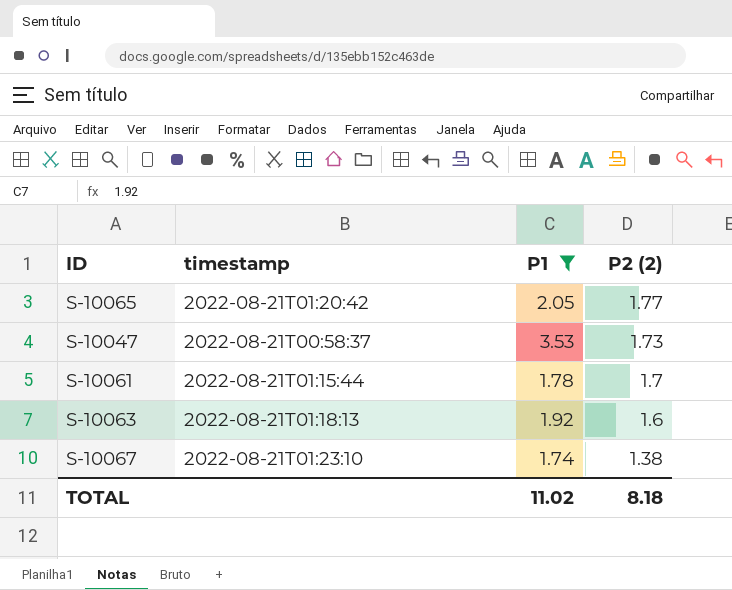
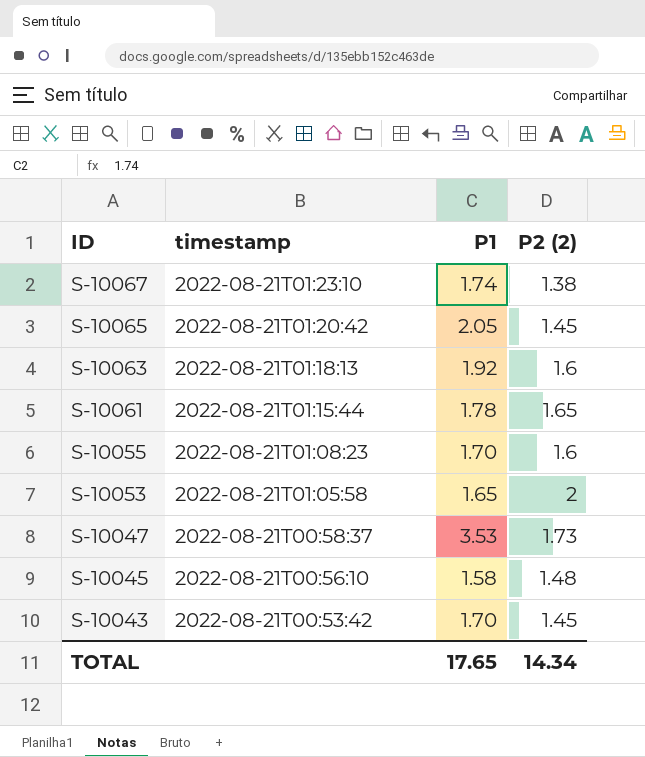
filter: P1 >= 1.74 -> none
row order: P2 (2) descending -> ID descending
S-10065 | P2 (2): 1.77 -> 1.45
S-10061 | P2 (2): 1.7 -> 1.65
TOTAL | P1: 11.02 -> 17.65
TOTAL | P2 (2): 8.18 -> 14.34

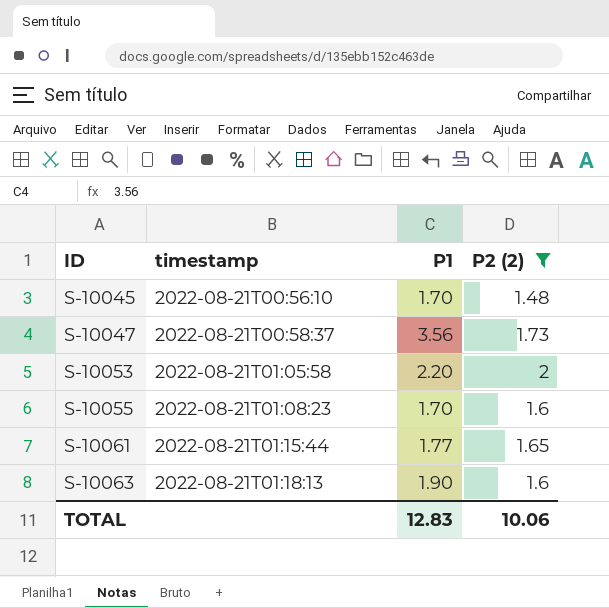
filter: none -> P2 (2) >= 1.48
row order: ID descending -> ID ascending
S-10045 | P1: 1.58 -> 1.70
S-10047 | P1: 3.53 -> 3.56
S-10053 | P1: 1.65 -> 2.20
S-10061 | P1: 1.78 -> 1.77
S-10063 | P1: 1.92 -> 1.90
TOTAL | P1: 17.65 -> 12.83
TOTAL | P2 (2): 14.34 -> 10.06

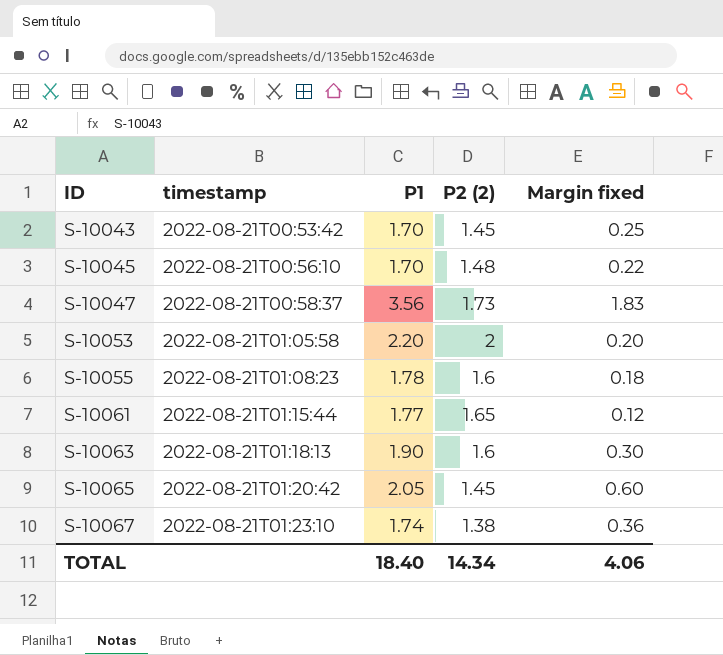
filter: P2 (2) >= 1.48 -> none
column Margin fixed | formula: none -> [P1] - [P2 (2)]
S-10055 | P1: 1.70 -> 1.78
TOTAL | P1: 12.83 -> 18.40
TOTAL | P2 (2): 10.06 -> 14.34

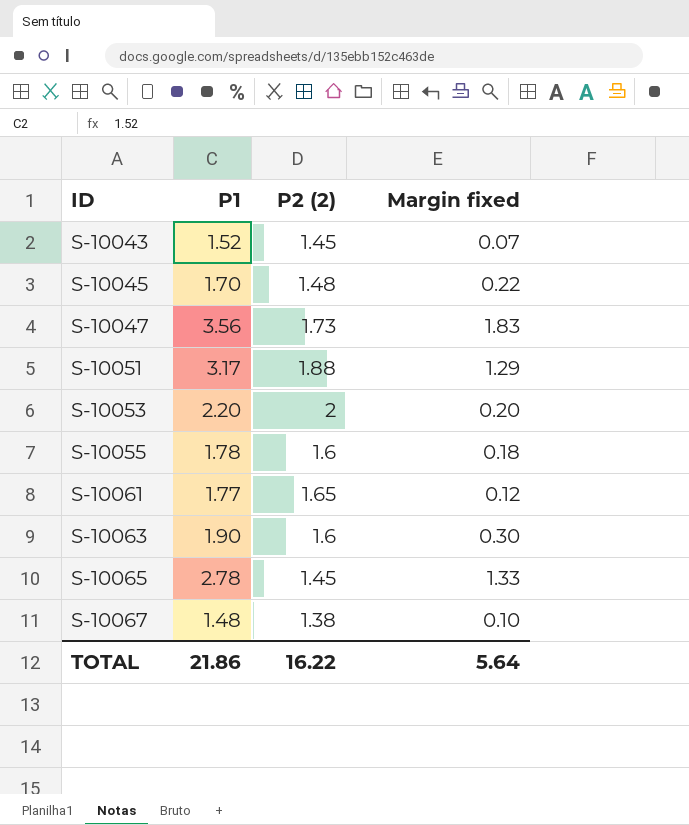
column timestamp | position: 2 -> none
S-10043 | P1: 1.70 -> 1.52
S-10043 | Margin fixed: 0.25 -> 0.07
row S-10051: none -> 3.17 | 1.88 | 1.29
S-10065 | P1: 2.05 -> 2.78
S-10065 | Margin fixed: 0.60 -> 1.33
S-10067 | P1: 1.74 -> 1.48
S-10067 | Margin fixed: 0.36 -> 0.10
TOTAL | P1: 18.40 -> 21.86
TOTAL | P2 (2): 14.34 -> 16.22
TOTAL | Margin fixed: 4.06 -> 5.64

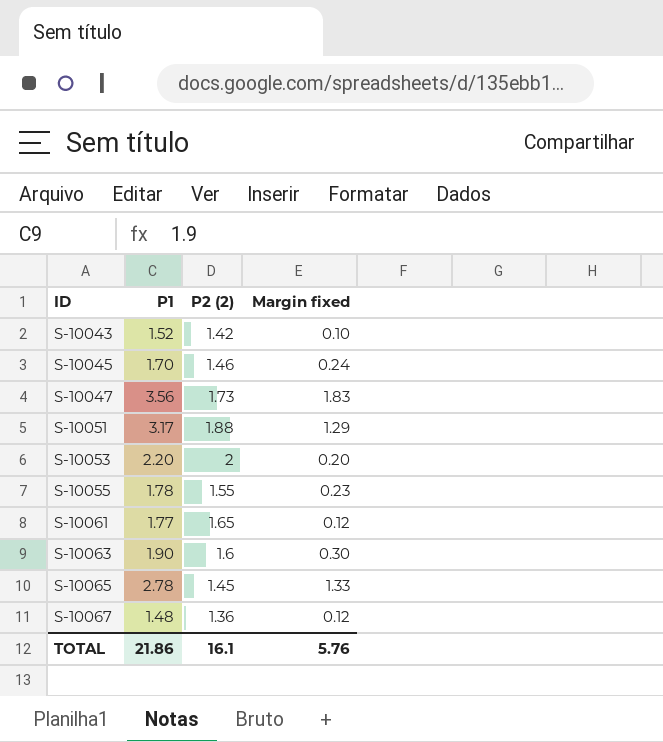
S-10043 | P2 (2): 1.45 -> 1.42
S-10043 | Margin fixed: 0.07 -> 0.10
S-10045 | P2 (2): 1.48 -> 1.46
S-10045 | Margin fixed: 0.22 -> 0.24
S-10055 | P2 (2): 1.6 -> 1.55
S-10055 | Margin fixed: 0.18 -> 0.23
S-10067 | P2 (2): 1.38 -> 1.36
S-10067 | Margin fixed: 0.10 -> 0.12
TOTAL | P2 (2): 16.22 -> 16.1
TOTAL | Margin fixed: 5.64 -> 5.76

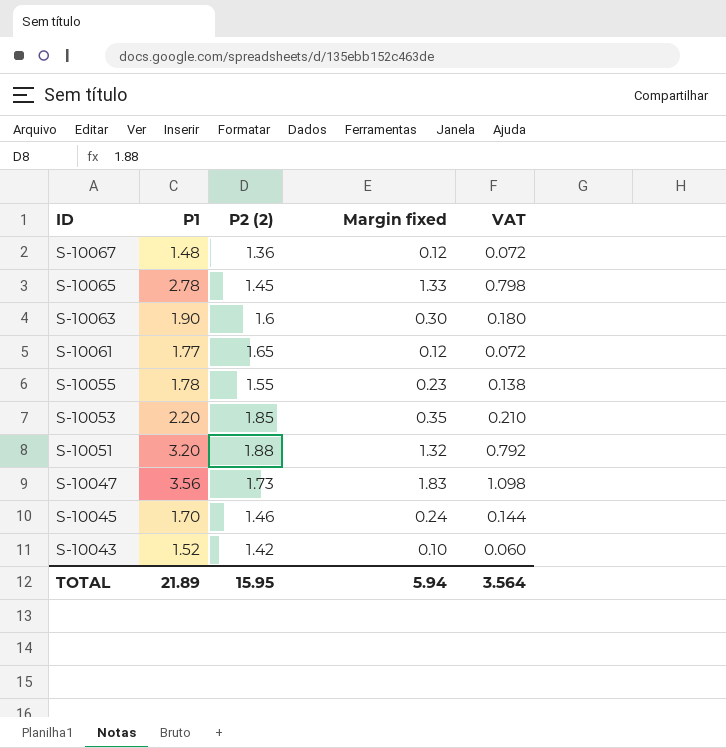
row order: ID ascending -> ID descending
column VAT | formula: none -> [Margin fixed] * 0.6
S-10053 | P2 (2): 2 -> 1.85
S-10053 | Margin fixed: 0.20 -> 0.35
S-10051 | P1: 3.17 -> 3.20
S-10051 | Margin fixed: 1.29 -> 1.32
TOTAL | P1: 21.86 -> 21.89
TOTAL | P2 (2): 16.1 -> 15.95
TOTAL | Margin fixed: 5.76 -> 5.94

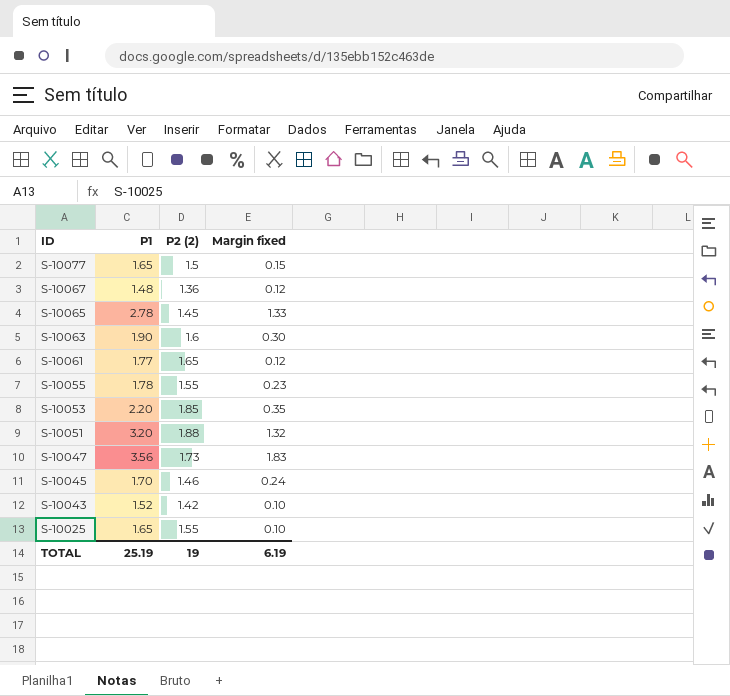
column VAT | formula: [Margin fixed] * 0.6 -> none
row S-10077: none -> 1.65 | 1.5 | 0.15
row S-10025: none -> 1.65 | 1.55 | 0.10
TOTAL | P1: 21.89 -> 25.19
TOTAL | P2 (2): 15.95 -> 19
TOTAL | Margin fixed: 5.94 -> 6.19

